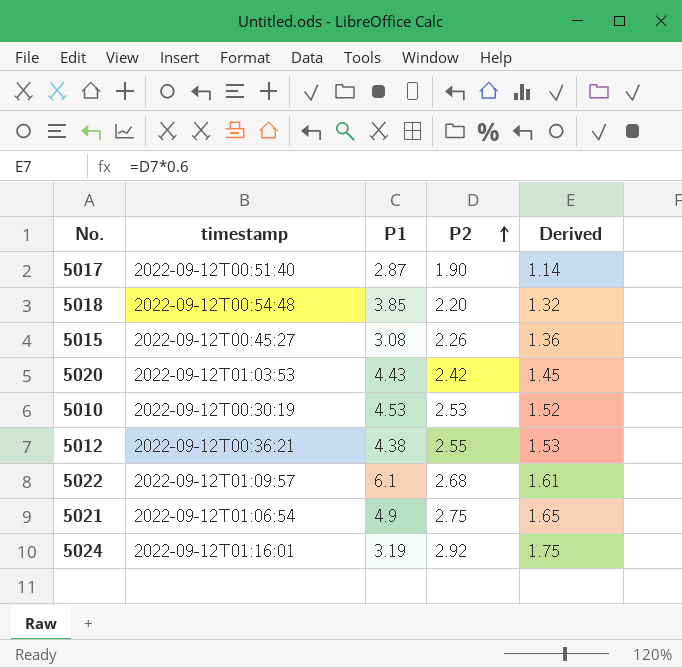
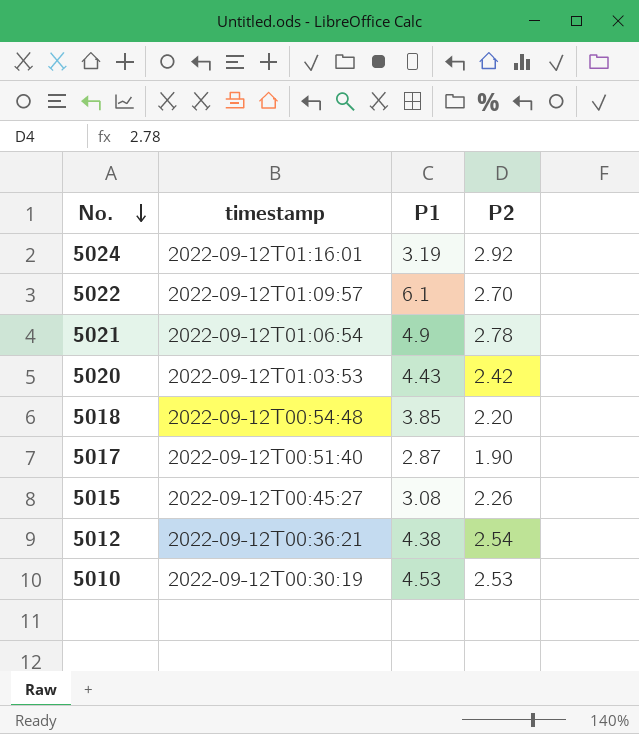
row order: P2 ascending -> No. descending
column Derived | formula: [P2] * 0.6 -> none
5022 | P2: 2.68 -> 2.70
5021 | P2: 2.75 -> 2.78
5012 | P2: 2.55 -> 2.54

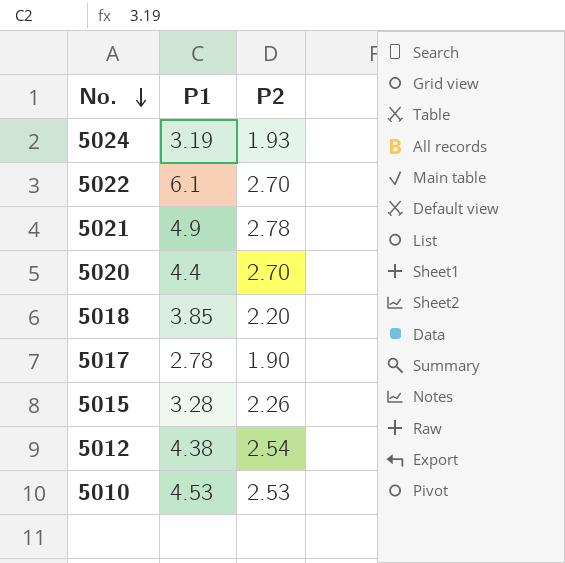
column timestamp | position: 2 -> none
5024 | P2: 2.92 -> 1.93
5020 | P1: 4.43 -> 4.4
5020 | P2: 2.42 -> 2.70
5017 | P1: 2.87 -> 2.78
5015 | P1: 3.08 -> 3.28

